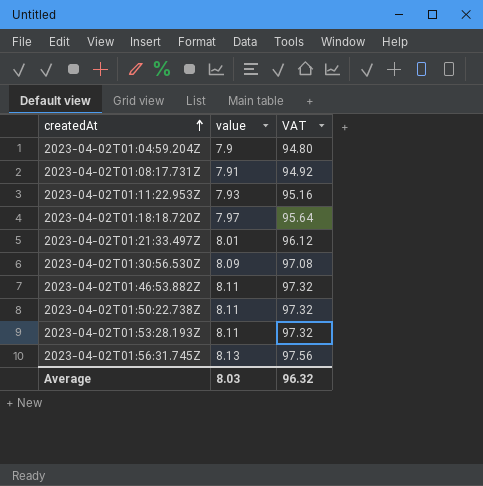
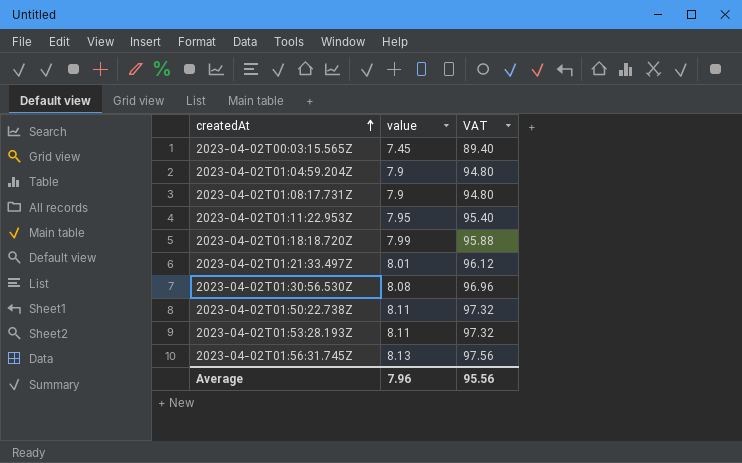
row 2023-04-02T01:46:53.882Z: 8.11 | 97.32 -> none
row 2023-04-02T00:03:15.565Z: none -> 7.45 | 89.40
2023-04-02T01:08:17.731Z | value: 7.91 -> 7.9
2023-04-02T01:08:17.731Z | VAT: 94.92 -> 94.80
2023-04-02T01:11:22.953Z | value: 7.93 -> 7.95
2023-04-02T01:11:22.953Z | VAT: 95.16 -> 95.40
2023-04-02T01:18:18.720Z | value: 7.97 -> 7.99
2023-04-02T01:18:18.720Z | VAT: 95.64 -> 95.88
2023-04-02T01:30:56.530Z | value: 8.09 -> 8.08
2023-04-02T01:30:56.530Z | VAT: 97.08 -> 96.96
Average | value: 8.03 -> 7.96
Average | VAT: 96.32 -> 95.56

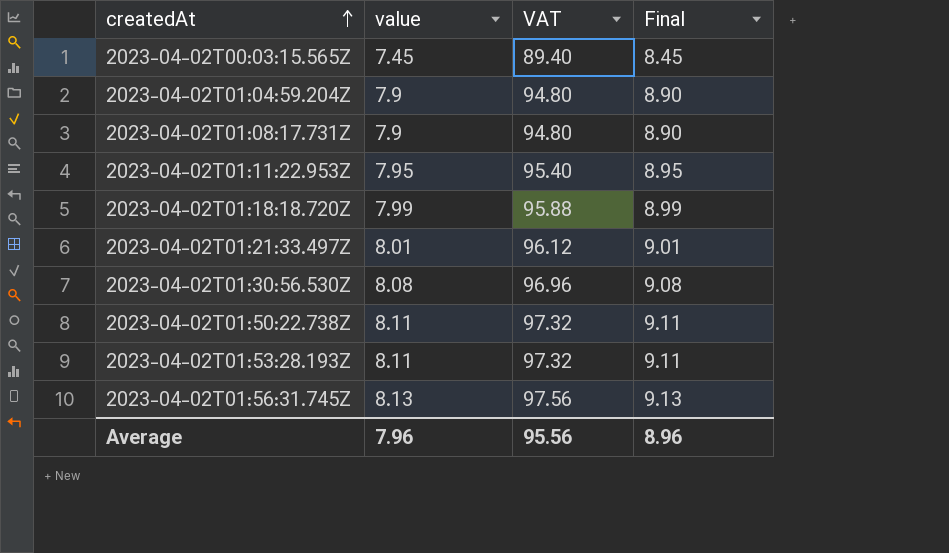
column Final | formula: none -> [value] + 1

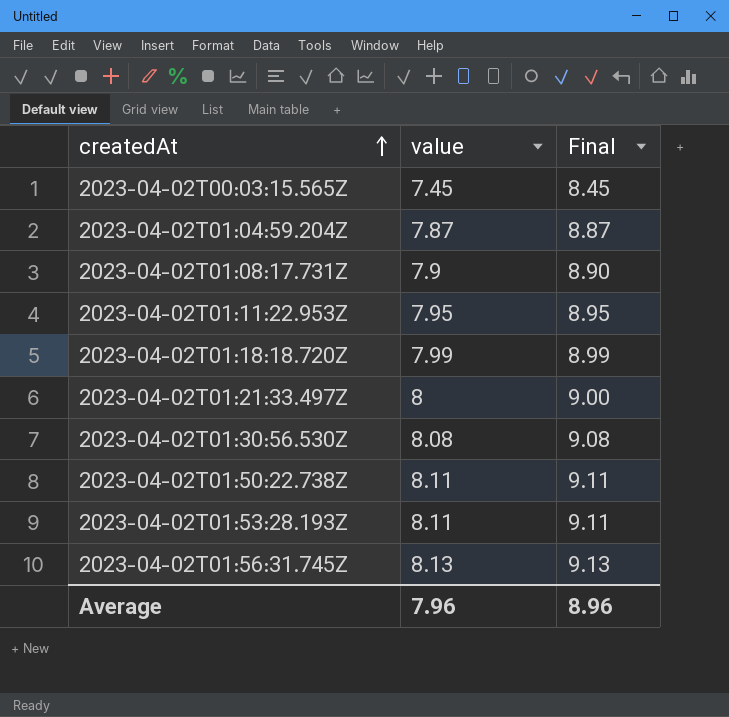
column VAT | formula: [value] * 12 -> none
2023-04-02T01:04:59.204Z | value: 7.9 -> 7.87
2023-04-02T01:04:59.204Z | Final: 8.90 -> 8.87
2023-04-02T01:21:33.497Z | value: 8.01 -> 8
2023-04-02T01:21:33.497Z | Final: 9.01 -> 9.00

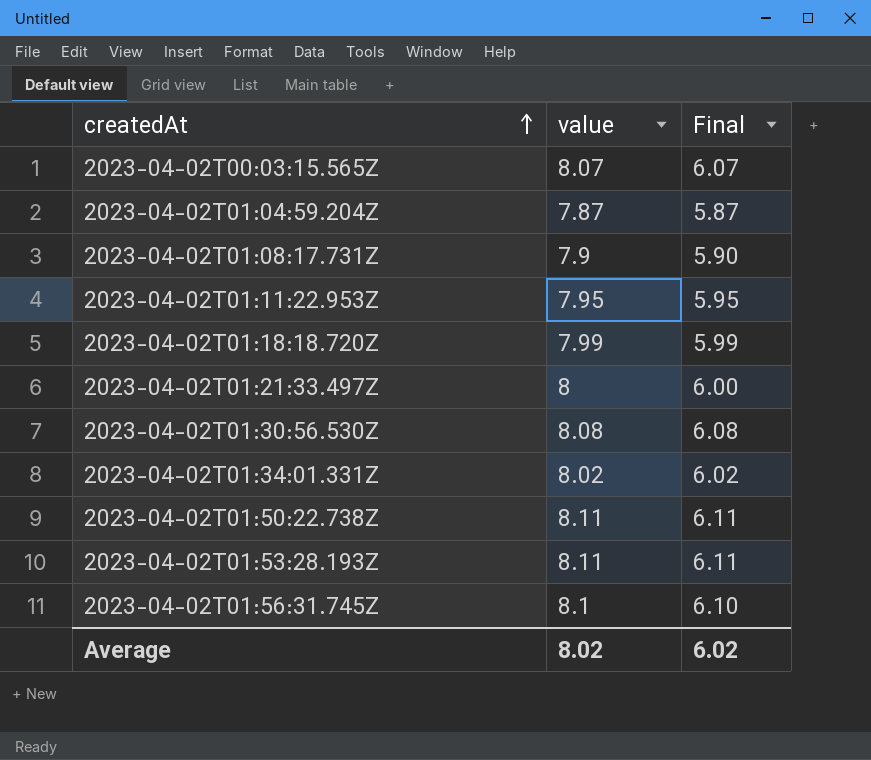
column Final | formula: [value] + 1 -> [value] - 2
2023-04-02T00:03:15.565Z | value: 7.45 -> 8.07
row 2023-04-02T01:34:01.331Z: none -> 8.02 | 6.02
2023-04-02T01:56:31.745Z | value: 8.13 -> 8.1
Average | value: 7.96 -> 8.02
Average | Final: 8.96 -> 6.02

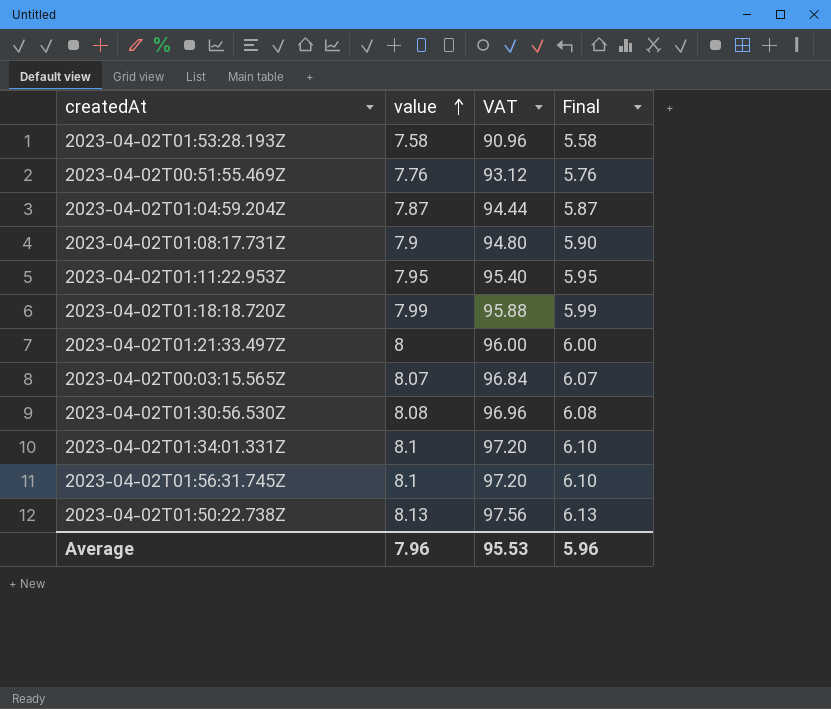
row order: createdAt ascending -> value ascending
column VAT | formula: none -> [value] * 12
2023-04-02T01:53:28.193Z | value: 8.11 -> 7.58
2023-04-02T01:53:28.193Z | Final: 6.11 -> 5.58
row 2023-04-02T00:51:55.469Z: none -> 7.76 | 93.12 | 5.76
2023-04-02T01:34:01.331Z | value: 8.02 -> 8.1
2023-04-02T01:34:01.331Z | Final: 6.02 -> 6.10
2023-04-02T01:50:22.738Z | value: 8.11 -> 8.13
2023-04-02T01:50:22.738Z | Final: 6.11 -> 6.13
Average | value: 8.02 -> 7.96
Average | Final: 6.02 -> 5.96

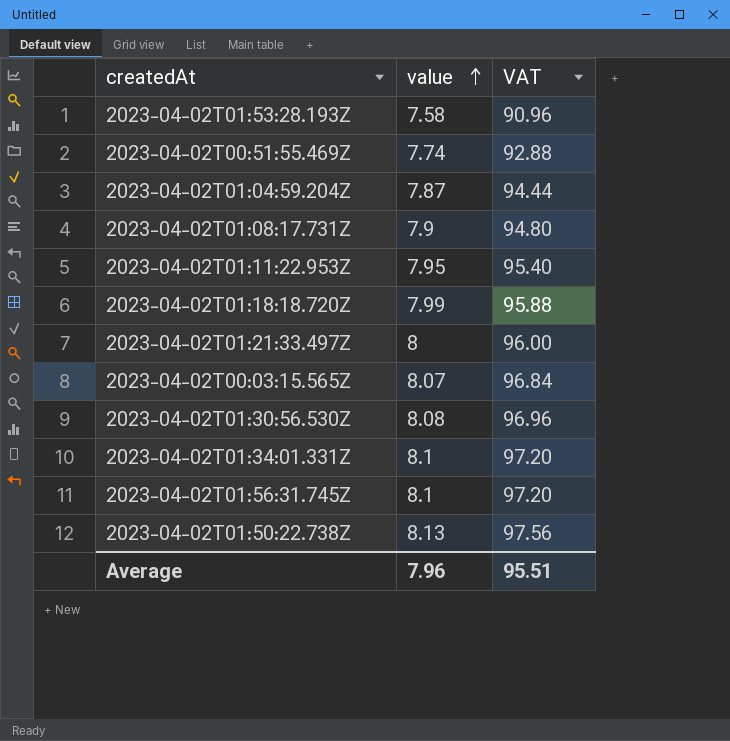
column Final | formula: [value] - 2 -> none
2023-04-02T00:51:55.469Z | value: 7.76 -> 7.74
2023-04-02T00:51:55.469Z | VAT: 93.12 -> 92.88
Average | VAT: 95.53 -> 95.51

